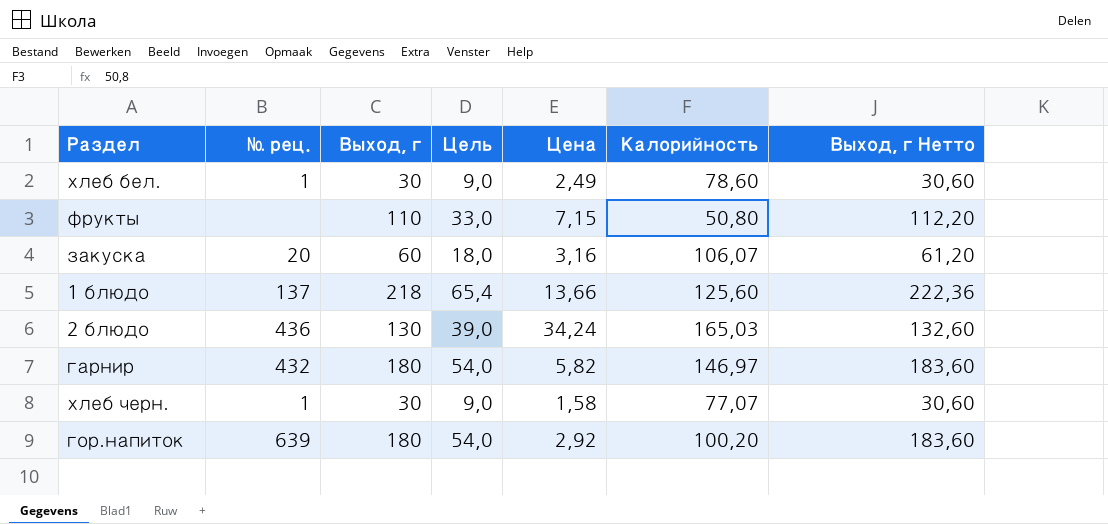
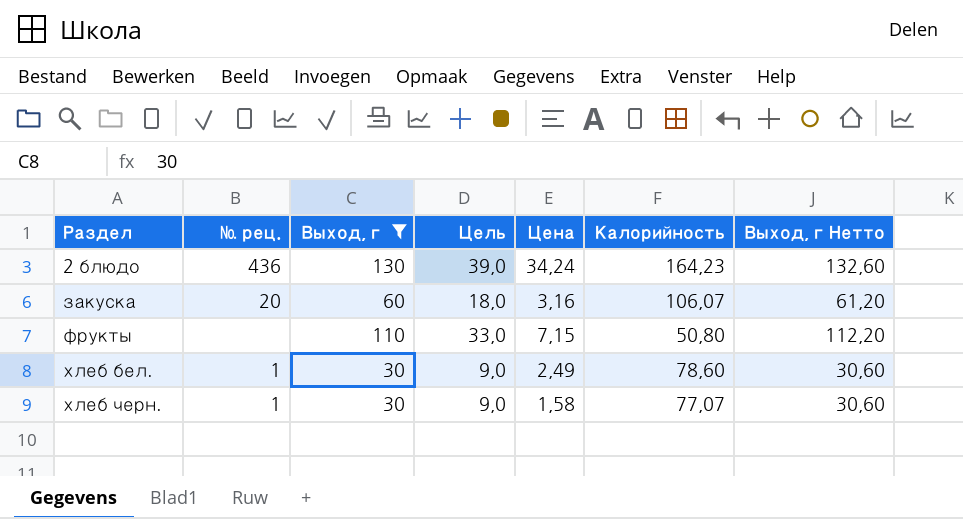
filter: none -> Выход, г <= 130
row order: none -> Раздел ascending
2 блюдо | Калорийность: 165,03 -> 164,23

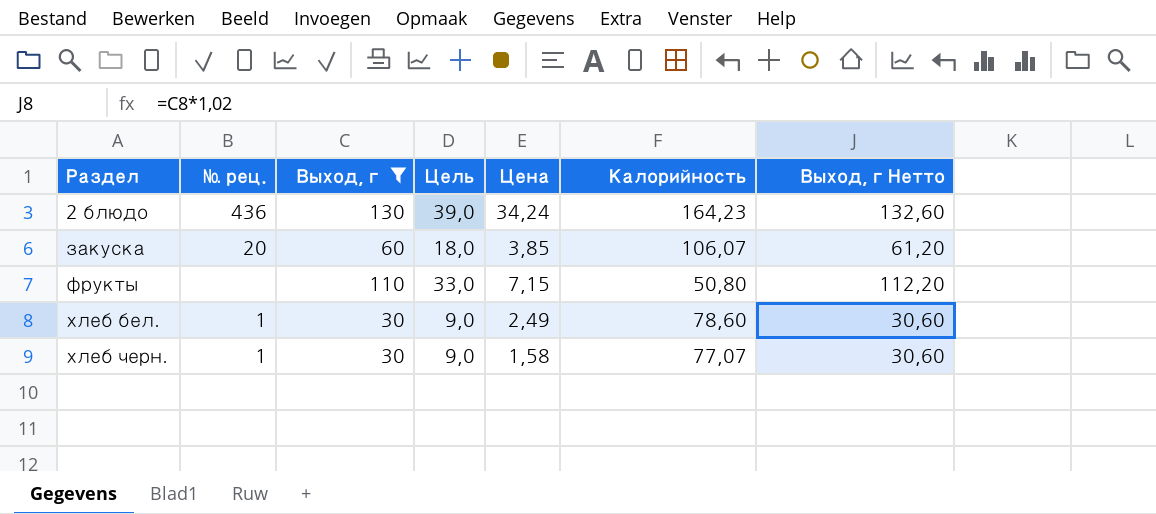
закуска | Цена: 3,16 -> 3,85

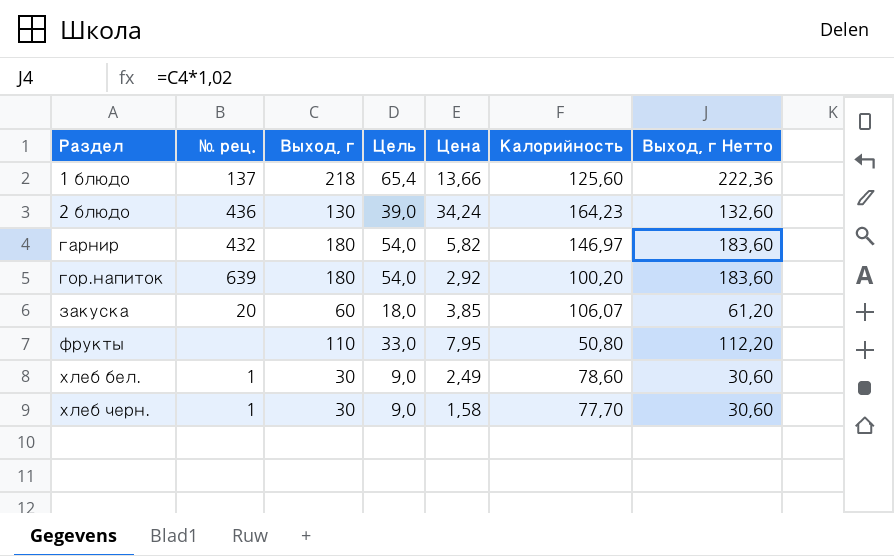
filter: Выход, г <= 130 -> none
фрукты | Цена: 7,15 -> 7,95
хлеб черн. | Калорийность: 77,07 -> 77,70

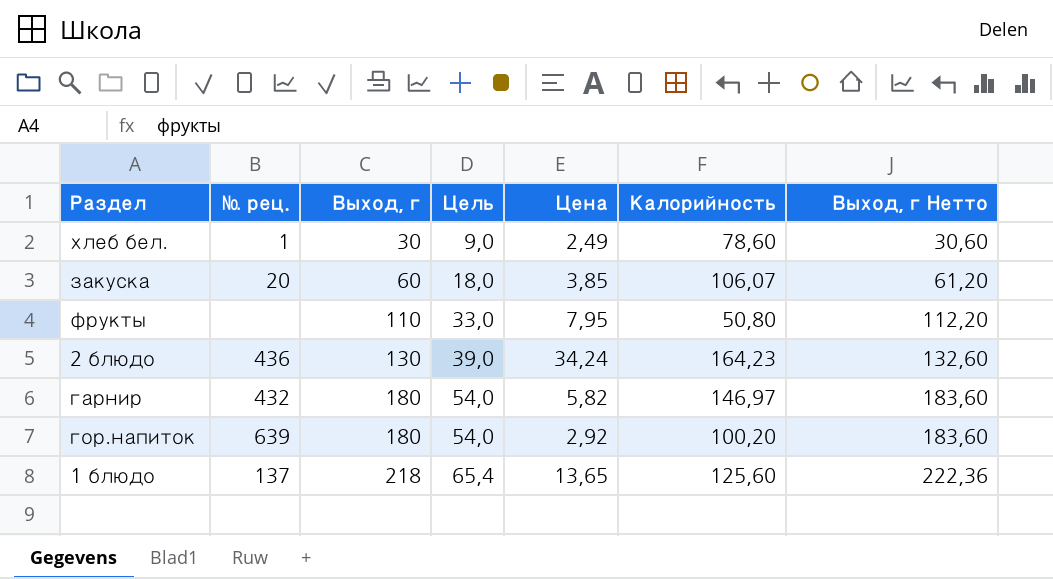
row order: Раздел ascending -> Выход, г ascending
row хлеб черн.: 1 | 30 | 9,0 | 1,58 | 77,70 | 30,60 -> none
1 блюдо | Цена: 13,66 -> 13,65

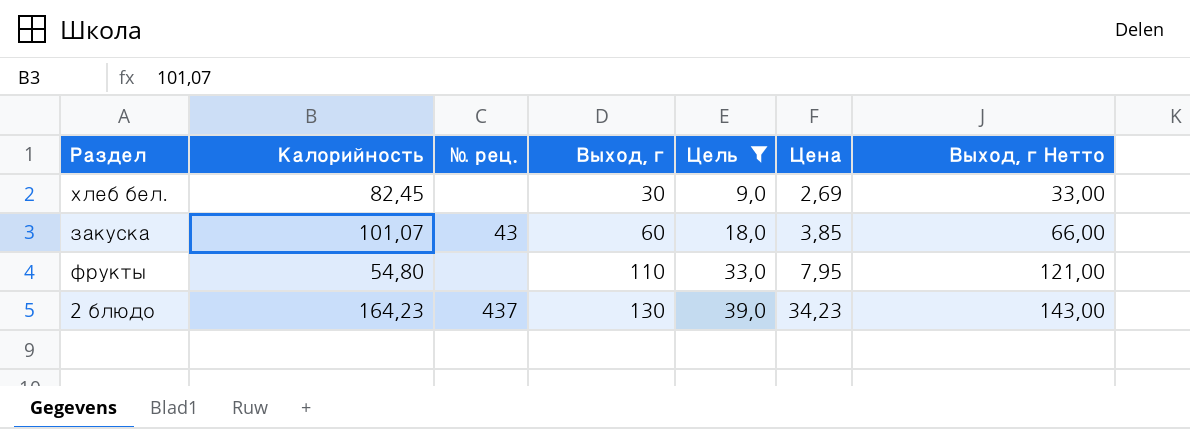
filter: none -> Цель <= 39,0
column Калорийность | position: 6 -> 2
column Выход, г Нетто | formula: [Выход, г] * 1,02 -> [Выход, г] * 1,1
хлеб бел. | Калорийность: 78,60 -> 82,45
хлеб бел. | № рец.: 1 -> none
хлеб бел. | Цена: 2,49 -> 2,69
закуска | Калорийность: 106,07 -> 101,07
закуска | № рец.: 20 -> 43
фрукты | Калорийность: 50,80 -> 54,80
2 блюдо | № рец.: 436 -> 437
2 блюдо | Цена: 34,24 -> 34,23

